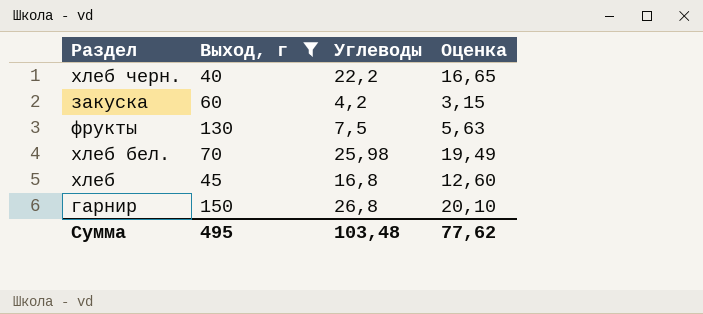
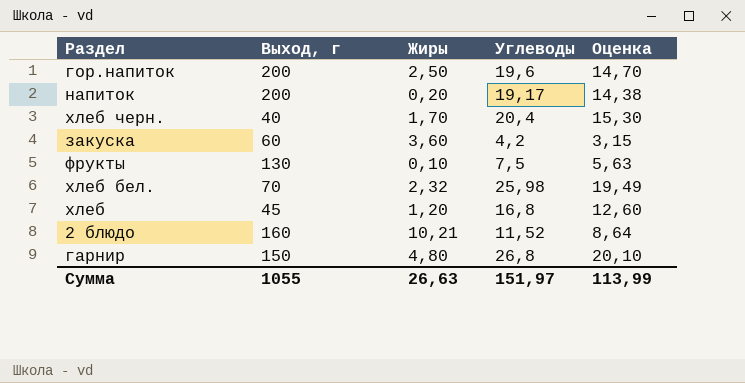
filter: Выход, г <= 150 -> none
column Жиры | position: none -> 3
хлеб черн. | Углеводы: 22,2 -> 20,4
хлеб черн. | Оценка: 16,65 -> 15,30
Сумма | Выход, г: 495 -> 1055
Сумма | Углеводы: 103,48 -> 151,97
Сумма | Оценка: 77,62 -> 113,99

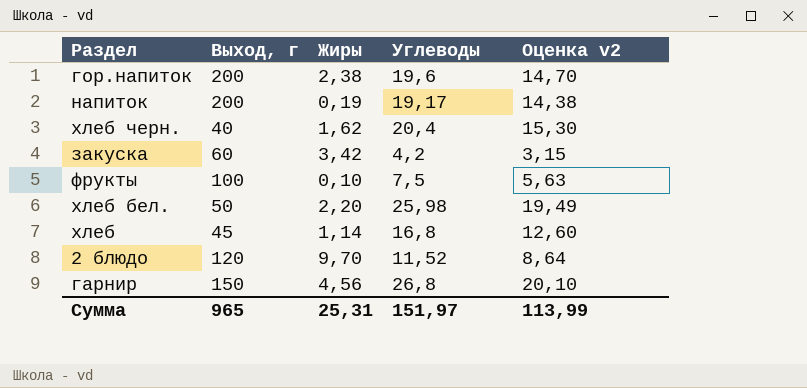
column name: Оценка -> Оценка v2
гор.напиток | Жиры: 2,50 -> 2,38
напиток | Жиры: 0,20 -> 0,19
хлеб черн. | Жиры: 1,70 -> 1,62
закуска | Жиры: 3,60 -> 3,42
фрукты | Выход, г: 130 -> 100
хлеб бел. | Выход, г: 70 -> 50
хлеб бел. | Жиры: 2,32 -> 2,20
хлеб | Жиры: 1,20 -> 1,14
2 блюдо | Выход, г: 160 -> 120
2 блюдо | Жиры: 10,21 -> 9,70
гарнир | Жиры: 4,80 -> 4,56
Сумма | Выход, г: 1055 -> 965
Сумма | Жиры: 26,63 -> 25,31

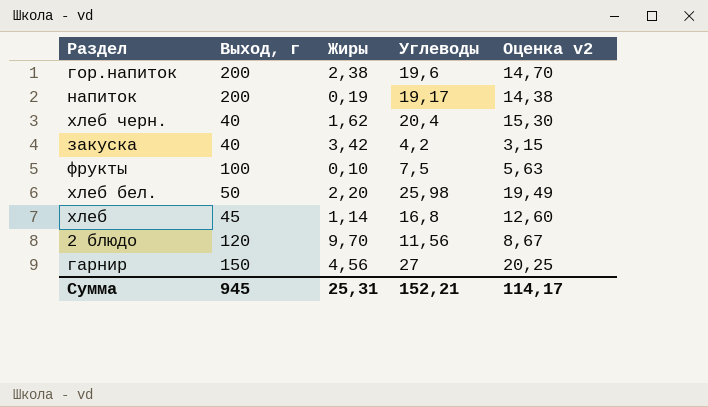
закуска | Выход, г: 60 -> 40
2 блюдо | Углеводы: 11,52 -> 11,56
2 блюдо | Оценка v2: 8,64 -> 8,67
гарнир | Углеводы: 26,8 -> 27
гарнир | Оценка v2: 20,10 -> 20,25
Сумма | Выход, г: 965 -> 945
Сумма | Углеводы: 151,97 -> 152,21
Сумма | Оценка v2: 113,99 -> 114,17

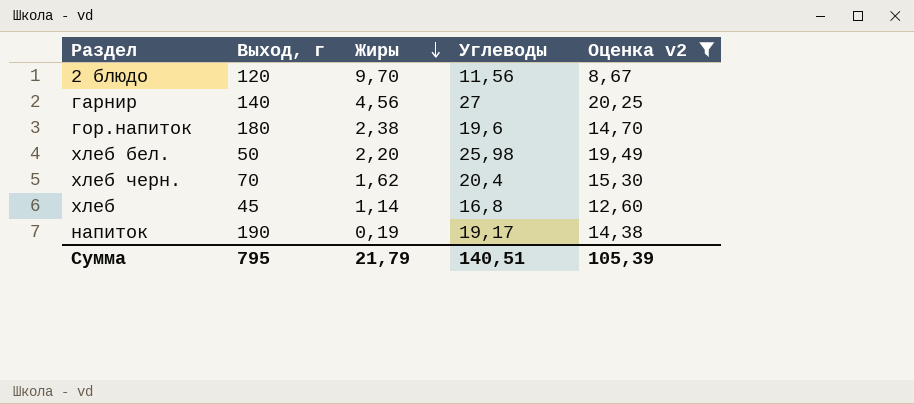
filter: none -> Оценка v2 >= 8,67
row order: none -> Жиры descending
гарнир | Выход, г: 150 -> 140
гор.напиток | Выход, г: 200 -> 180
хлеб черн. | Выход, г: 40 -> 70
напиток | Выход, г: 200 -> 190
Сумма | Выход, г: 945 -> 795
Сумма | Жиры: 25,31 -> 21,79
Сумма | Углеводы: 152,21 -> 140,51
Сумма | Оценка v2: 114,17 -> 105,39

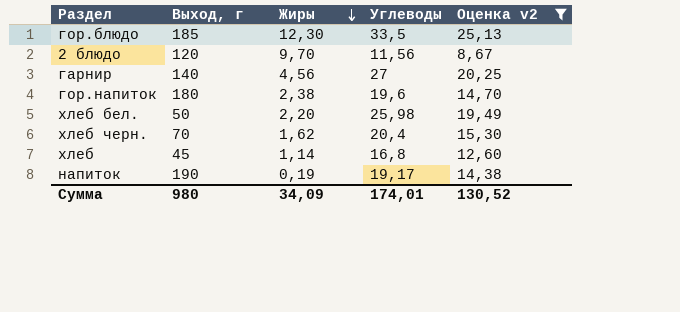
row гор.блюдо: none -> 185 | 12,30 | 33,5 | 25,13
Сумма | Выход, г: 795 -> 980
Сумма | Жиры: 21,79 -> 34,09
Сумма | Углеводы: 140,51 -> 174,01
Сумма | Оценка v2: 105,39 -> 130,52

